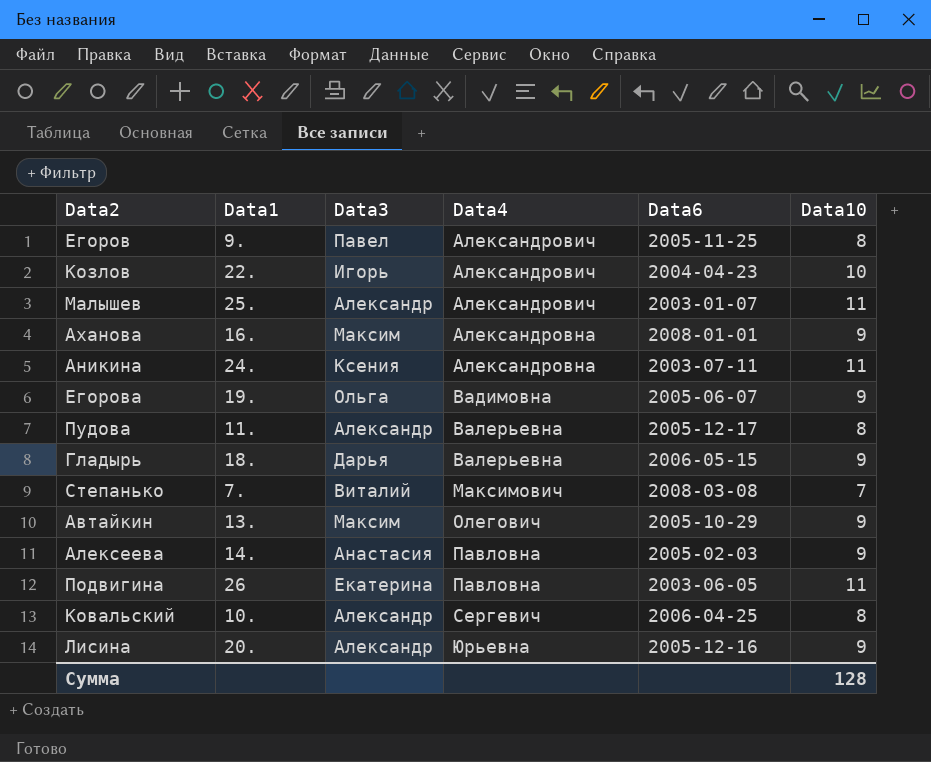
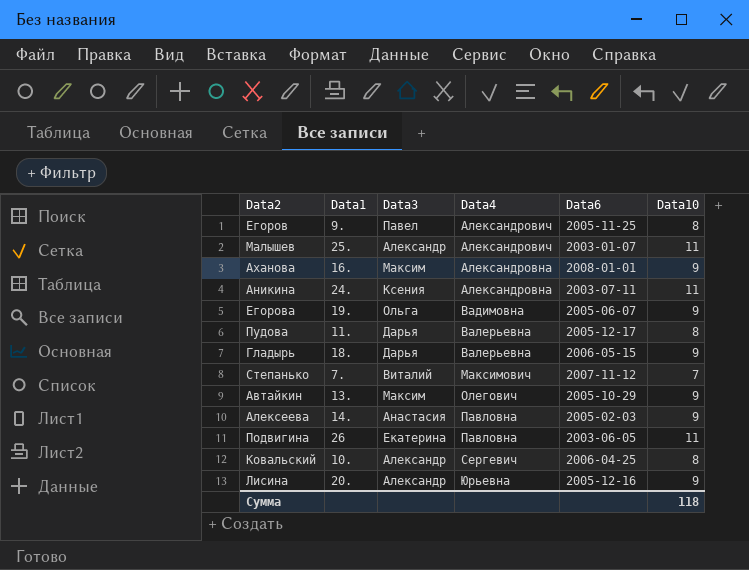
row Козлов: 22. | Игорь | Александрович | 2004-04-23 | 10 -> none
Пудова | Data3: Александр -> Дарья
Степанько | Data6: 2008-03-08 -> 2007-11-12
Сумма | Data10: 128 -> 118

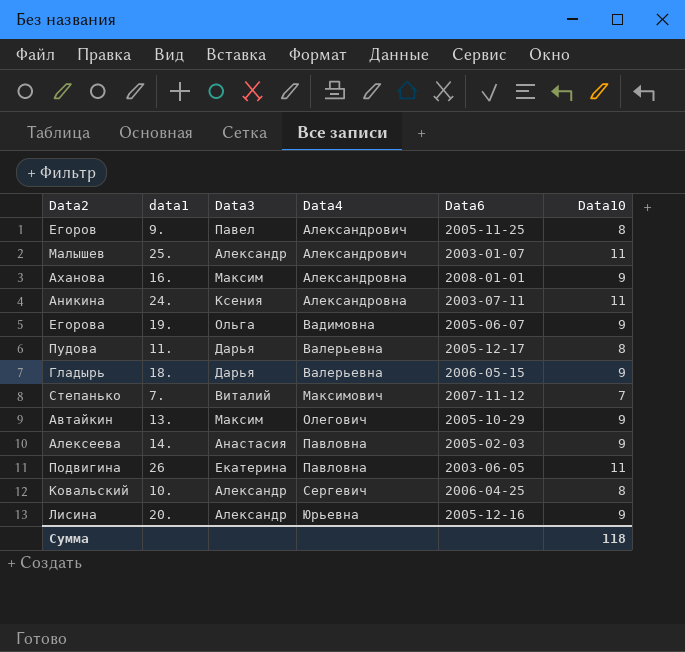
column name: Data1 -> data1

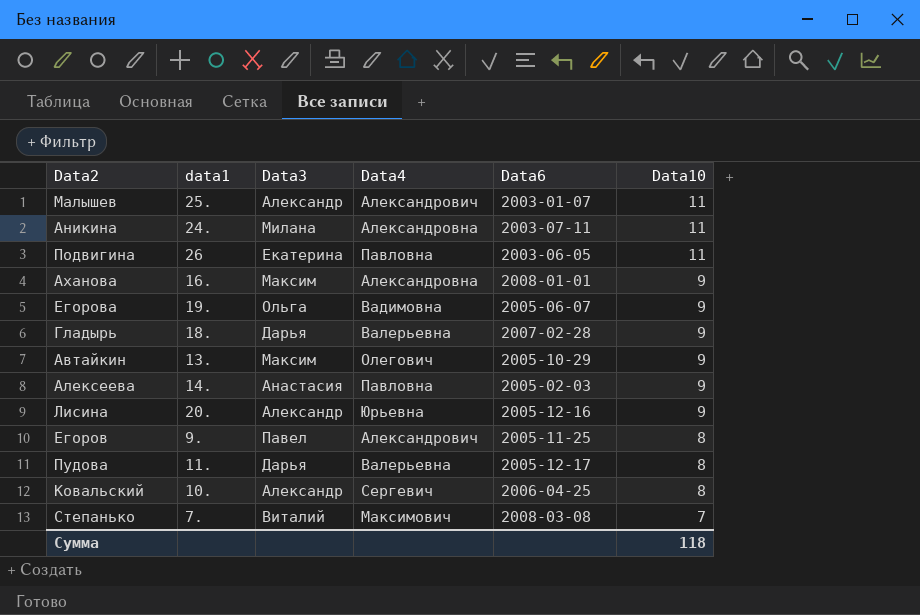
row order: Data4 ascending -> Data10 descending
Аникина | Data3: Ксения -> Милана
Гладырь | Data6: 2006-05-15 -> 2007-02-28
Степанько | Data6: 2007-11-12 -> 2008-03-08

